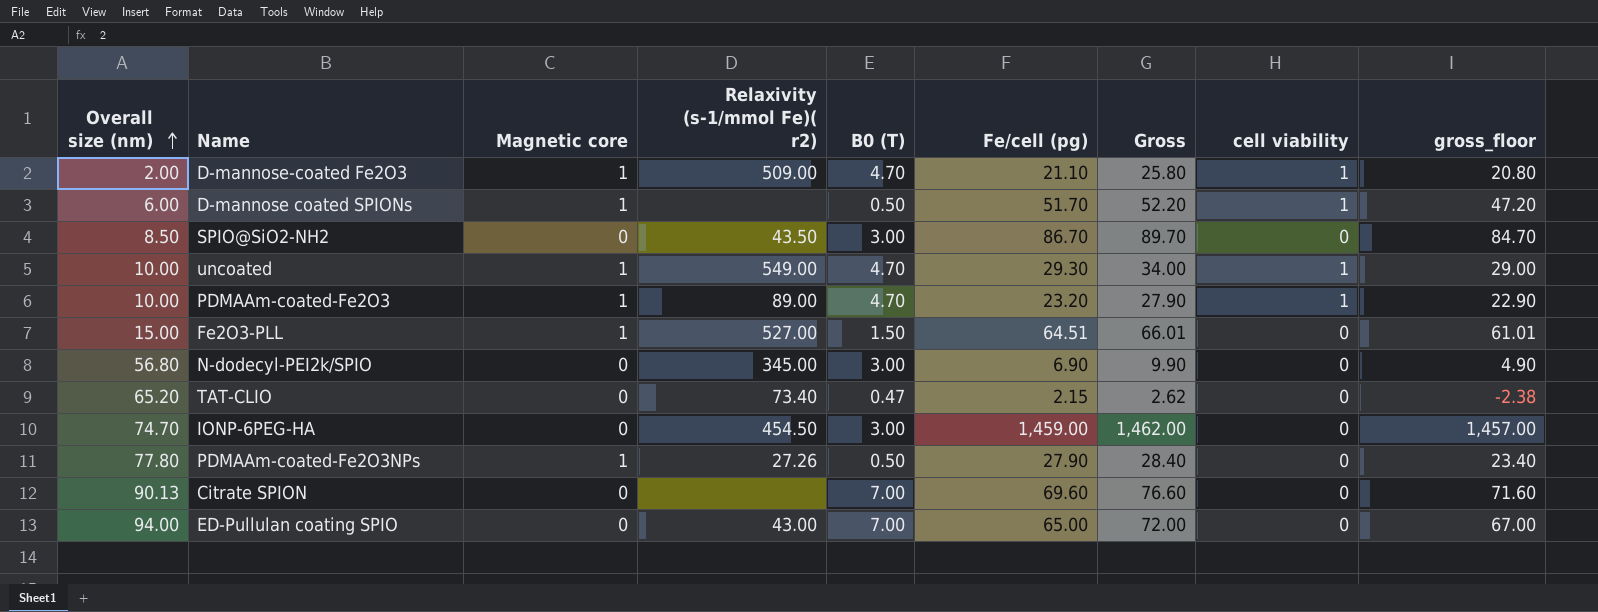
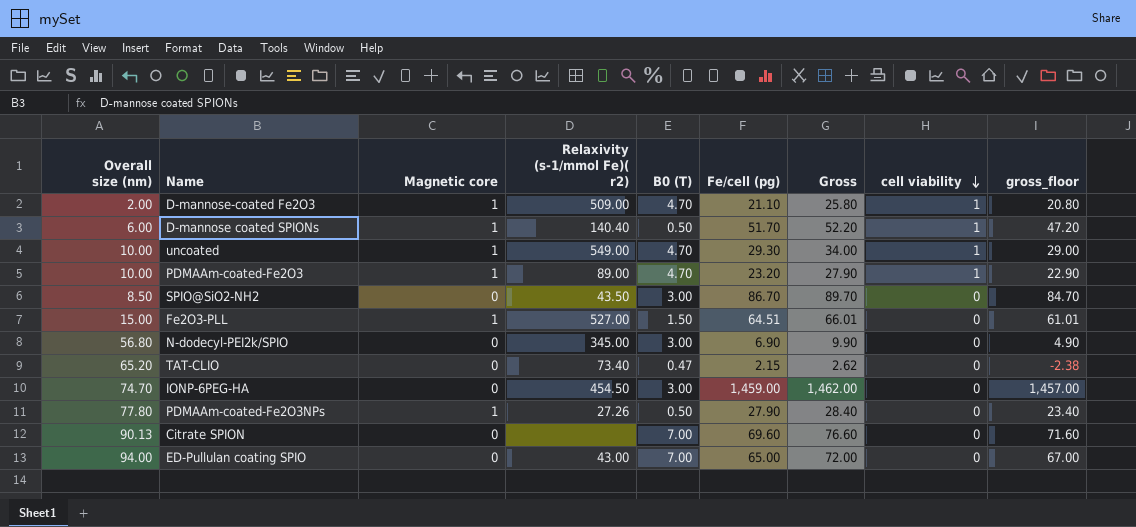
row order: Overall size (nm) ascending -> cell viability descending
D-mannose coated SPIONs | Relaxivity (s-1/mmol Fe)( r2): none -> 140.40

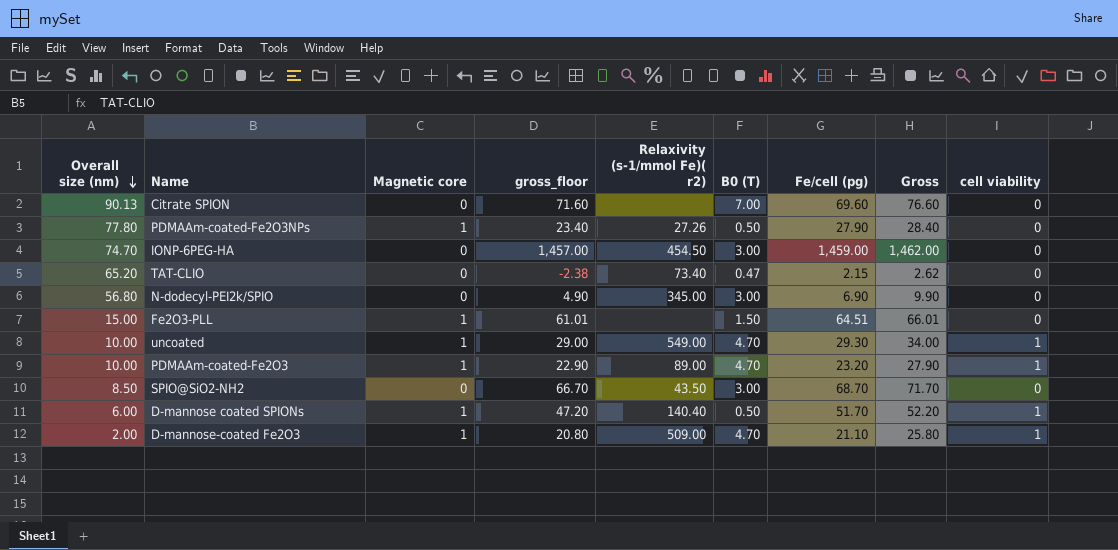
row order: cell viability descending -> Overall size (nm) descending
column gross_floor | position: 9 -> 4
row ED-Pullulan coating SPIO: 94.00 | 0 | 43.00 | 7.00 | 65.00 | 72.00 | 0 | 67.00 -> none
Fe2O3-PLL | Relaxivity (s-1/mmol Fe)( r2): 527.00 -> none
SPIO@SiO2-NH2 | gross_floor: 84.70 -> 66.70
SPIO@SiO2-NH2 | Fe/cell (pg): 86.70 -> 68.70
SPIO@SiO2-NH2 | Gross: 89.70 -> 71.70

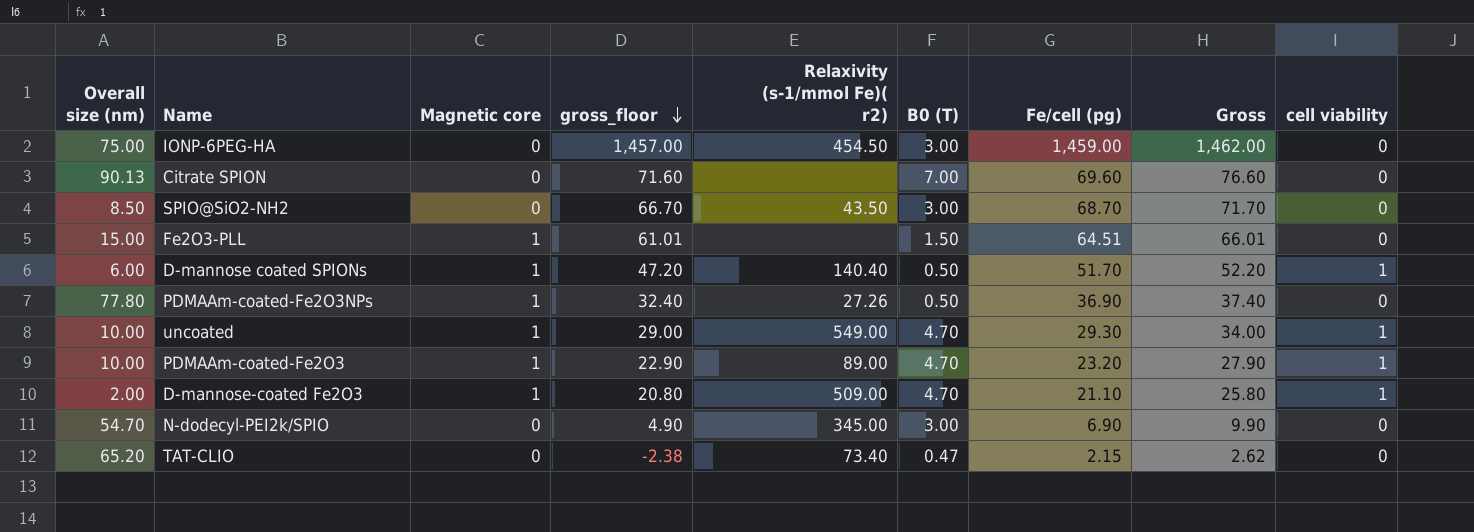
row order: Overall size (nm) descending -> gross_floor descending
IONP-6PEG-HA | Overall size (nm): 74.70 -> 75.00
PDMAAm-coated-Fe2O3NPs | gross_floor: 23.40 -> 32.40
PDMAAm-coated-Fe2O3NPs | Fe/cell (pg): 27.90 -> 36.90
PDMAAm-coated-Fe2O3NPs | Gross: 28.40 -> 37.40
N-dodecyl-PEI2k/SPIO | Overall size (nm): 56.80 -> 54.70

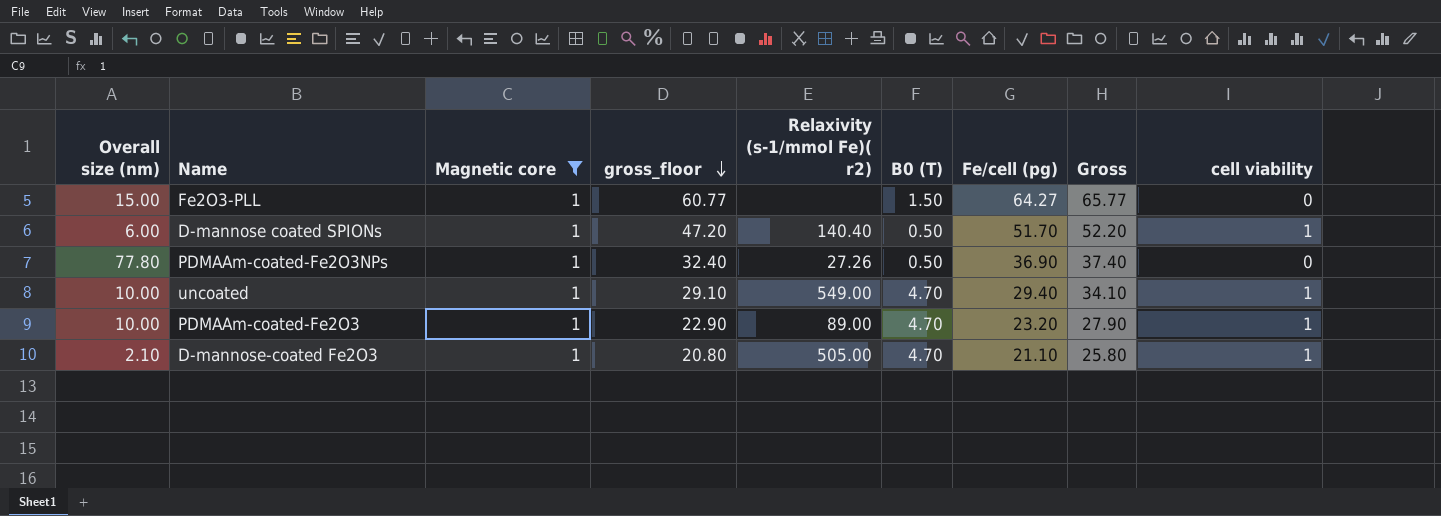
filter: none -> Magnetic core = 1
Fe2O3-PLL | gross_floor: 61.01 -> 60.77
Fe2O3-PLL | Fe/cell (pg): 64.51 -> 64.27
Fe2O3-PLL | Gross: 66.01 -> 65.77
uncoated | gross_floor: 29.00 -> 29.10
uncoated | Fe/cell (pg): 29.30 -> 29.40
uncoated | Gross: 34.00 -> 34.10
D-mannose-coated Fe2O3 | Overall size (nm): 2.00 -> 2.10
D-mannose-coated Fe2O3 | Relaxivity (s-1/mmol Fe)( r2): 509.00 -> 505.00

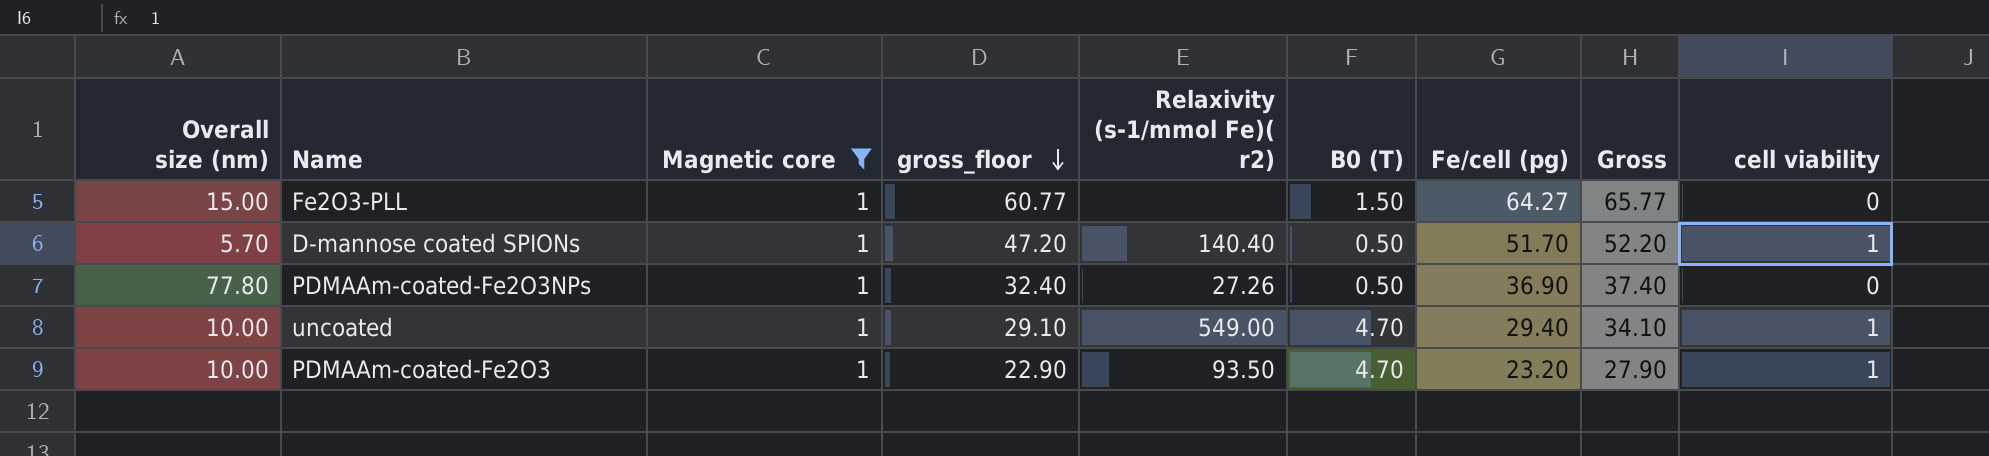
row D-mannose-coated Fe2O3: 2.10 | 1 | 20.80 | 505.00 | 4.70 | 21.10 | 25.80 | 1 -> none
D-mannose coated SPIONs | Overall size (nm): 6.00 -> 5.70
PDMAAm-coated-Fe2O3 | Relaxivity (s-1/mmol Fe)( r2): 89.00 -> 93.50

